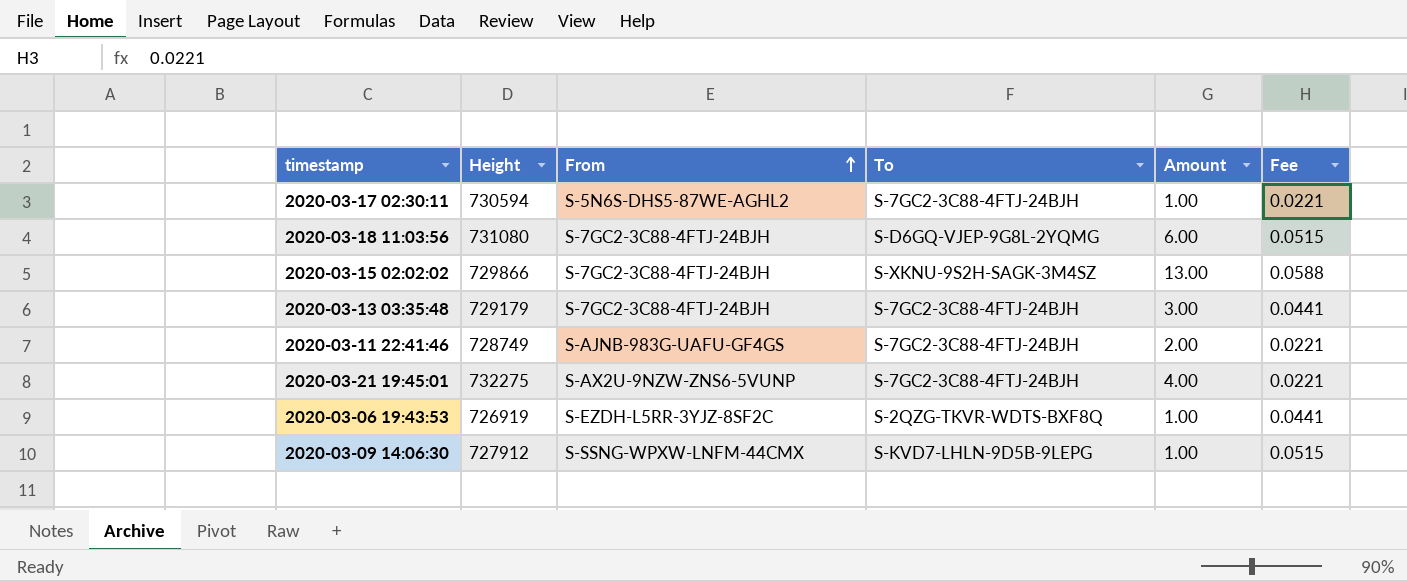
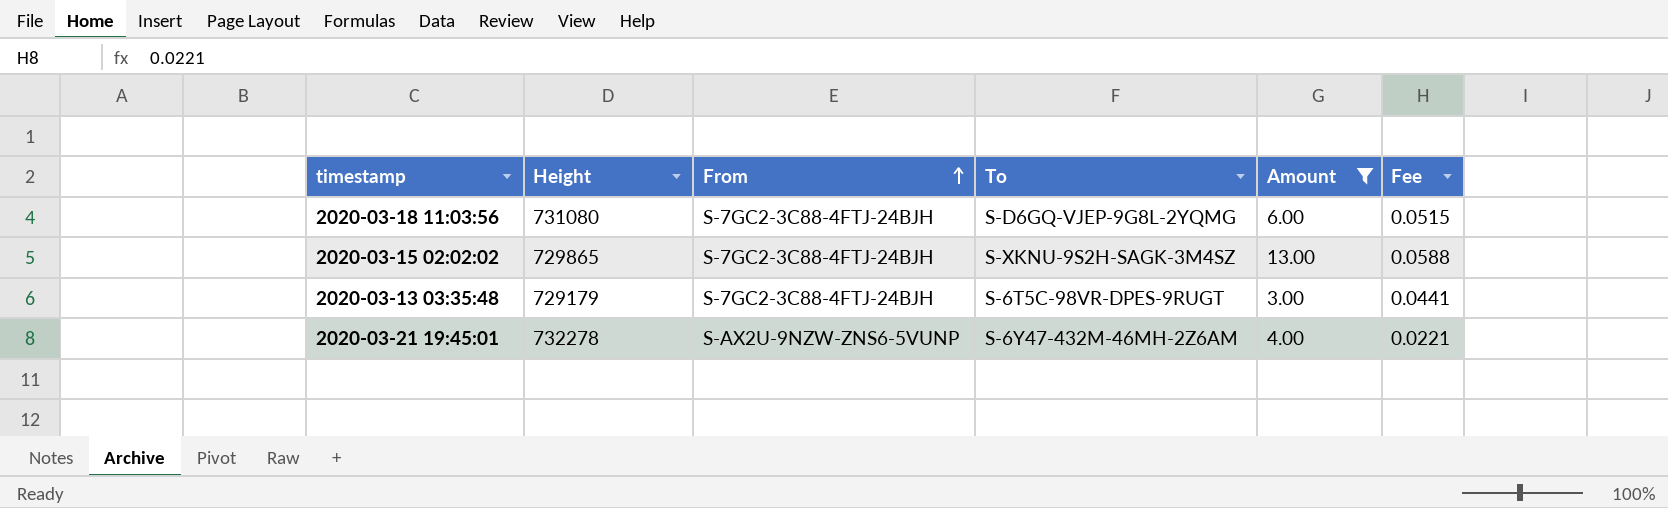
filter: none -> Amount >= 3.00
2020-03-15 02:02:02 | Height: 729866 -> 729865
2020-03-13 03:35:48 | To: S-7GC2-3C88-4FTJ-24BJH -> S-6T5C-98VR-DPES-9RUGT
2020-03-21 19:45:01 | Height: 732275 -> 732278
2020-03-21 19:45:01 | To: S-7GC2-3C88-4FTJ-24BJH -> S-6Y47-432M-46MH-2Z6AM

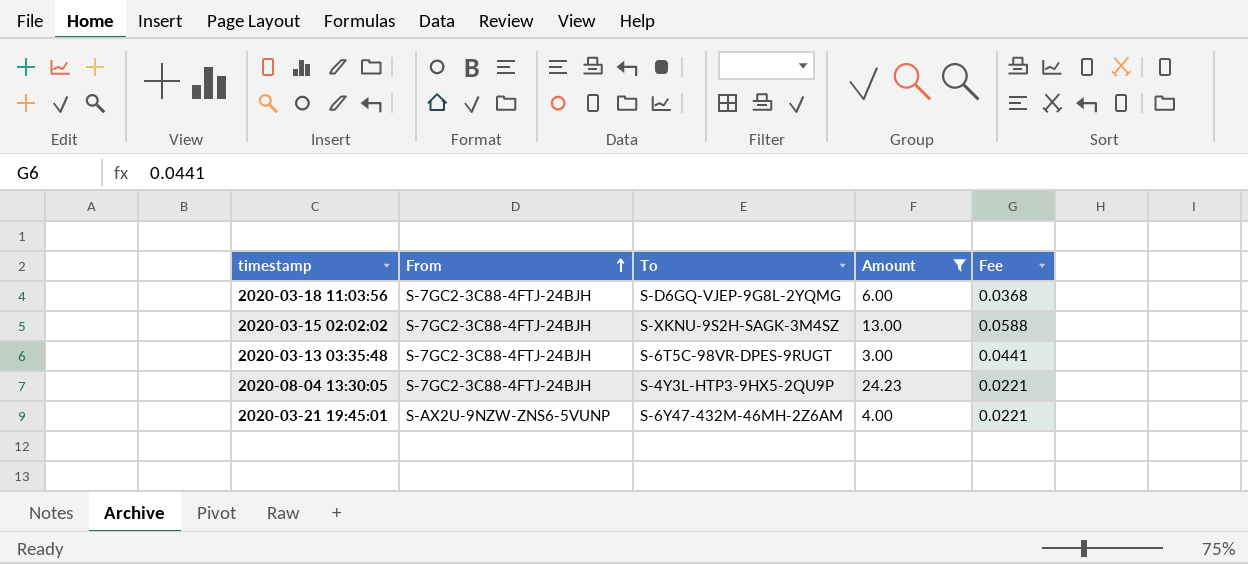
column Height | position: 2 -> none
2020-03-18 11:03:56 | Fee: 0.0515 -> 0.0368
row 2020-08-04 13:30:05: none -> S-7GC2-3C88-4FTJ-24BJH | S-4Y3L-HTP3-9HX5-2QU9P | 24.23 | 0.0221

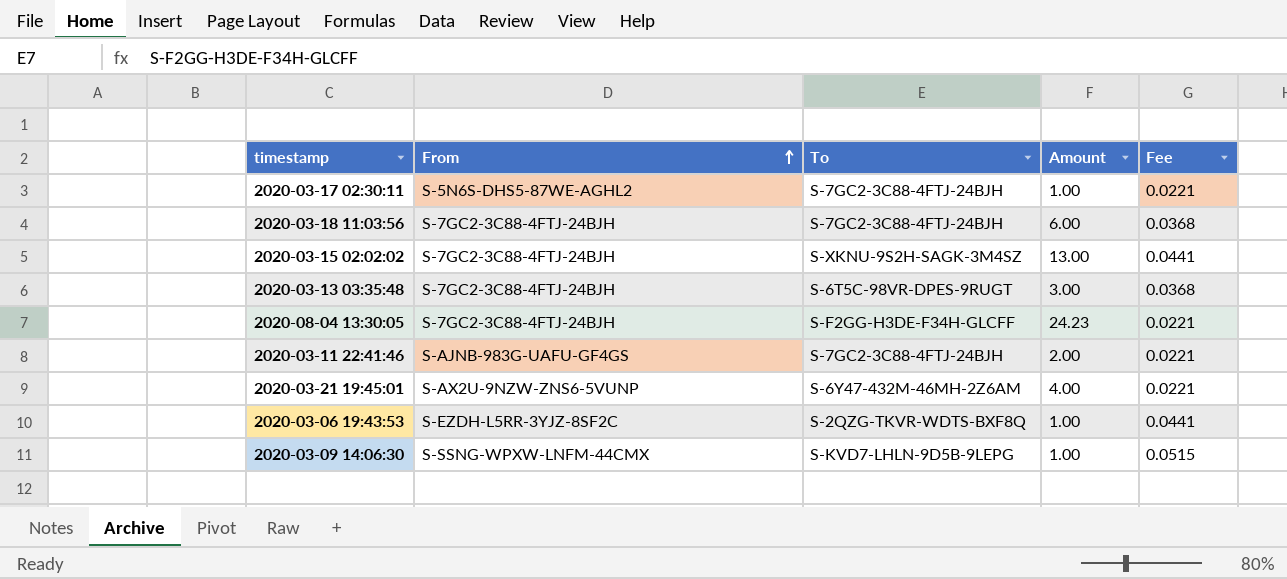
filter: Amount >= 3.00 -> none
2020-03-18 11:03:56 | To: S-D6GQ-VJEP-9G8L-2YQMG -> S-7GC2-3C88-4FTJ-24BJH
2020-03-15 02:02:02 | Fee: 0.0588 -> 0.0441
2020-03-13 03:35:48 | Fee: 0.0441 -> 0.0368
2020-08-04 13:30:05 | To: S-4Y3L-HTP3-9HX5-2QU9P -> S-F2GG-H3DE-F34H-GLCFF

